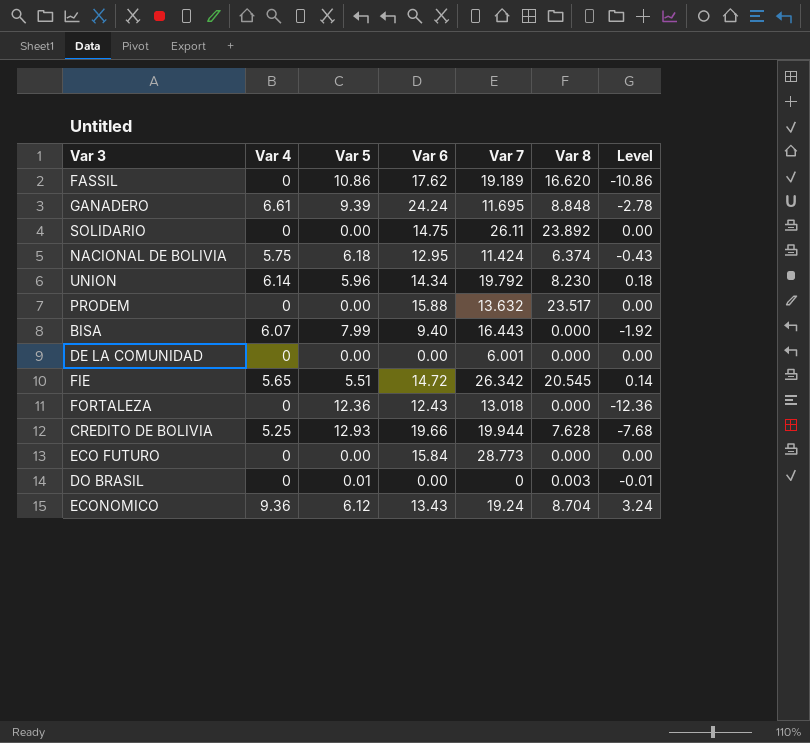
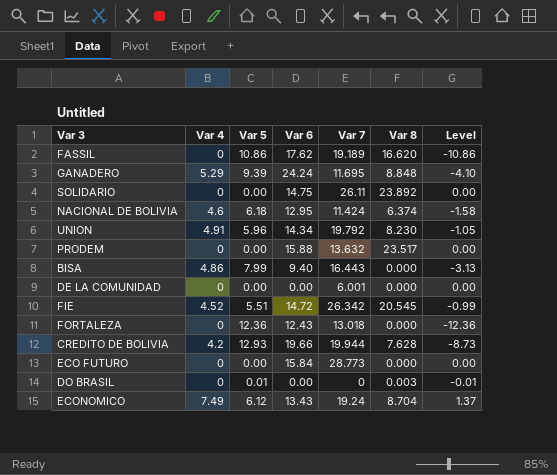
GANADERO | Var 4: 6.61 -> 5.29
GANADERO | Level: -2.78 -> -4.10
NACIONAL DE BOLIVIA | Var 4: 5.75 -> 4.6
NACIONAL DE BOLIVIA | Level: -0.43 -> -1.58
UNION | Var 4: 6.14 -> 4.91
UNION | Level: 0.18 -> -1.05
BISA | Var 4: 6.07 -> 4.86
BISA | Level: -1.92 -> -3.13
FIE | Var 4: 5.65 -> 4.52
FIE | Level: 0.14 -> -0.99
CREDITO DE BOLIVIA | Var 4: 5.25 -> 4.2
CREDITO DE BOLIVIA | Level: -7.68 -> -8.73
ECONOMICO | Var 4: 9.36 -> 7.49
ECONOMICO | Level: 3.24 -> 1.37

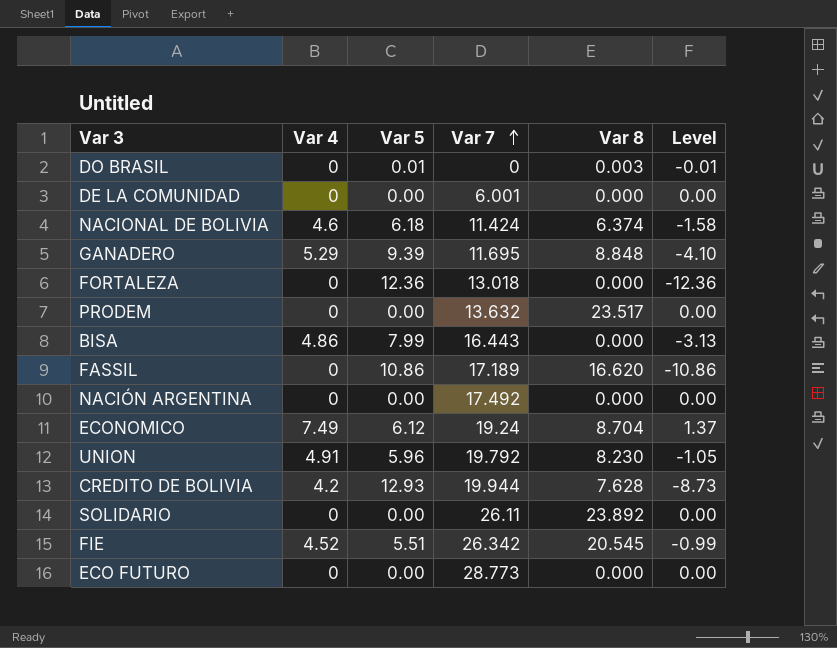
row order: none -> Var 7 ascending
column Var 6 | position: 4 -> none
FASSIL | Var 7: 19.189 -> 17.189
row NACIÓN ARGENTINA: none -> 0 | 0.00 | 17.492 | 0.000 | 0.00

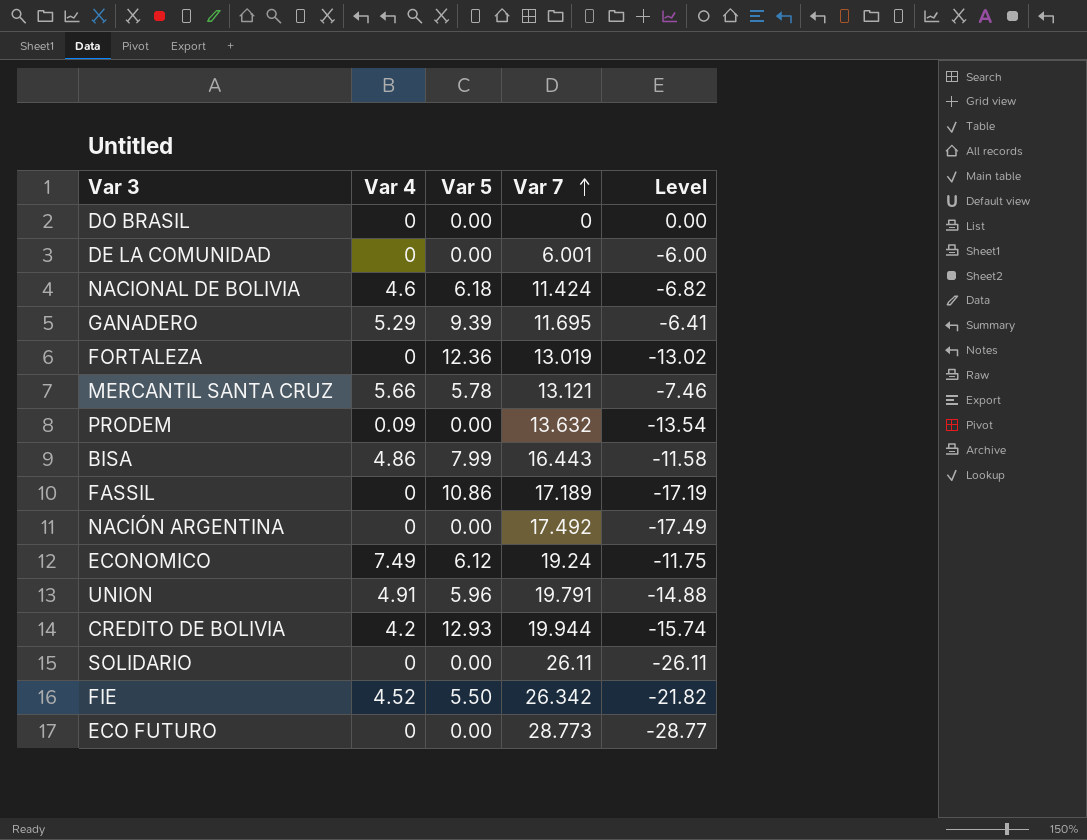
column Var 8 | position: 5 -> none
column Level | formula: [Var 4] - [Var 5] -> [Var 4] - [Var 7]
DO BRASIL | Var 5: 0.01 -> 0.00
FORTALEZA | Var 7: 13.018 -> 13.019
row MERCANTIL SANTA CRUZ: none -> 5.66 | 5.78 | 13.121 | -7.46
PRODEM | Var 4: 0 -> 0.09
UNION | Var 7: 19.792 -> 19.791
FIE | Var 5: 5.51 -> 5.50

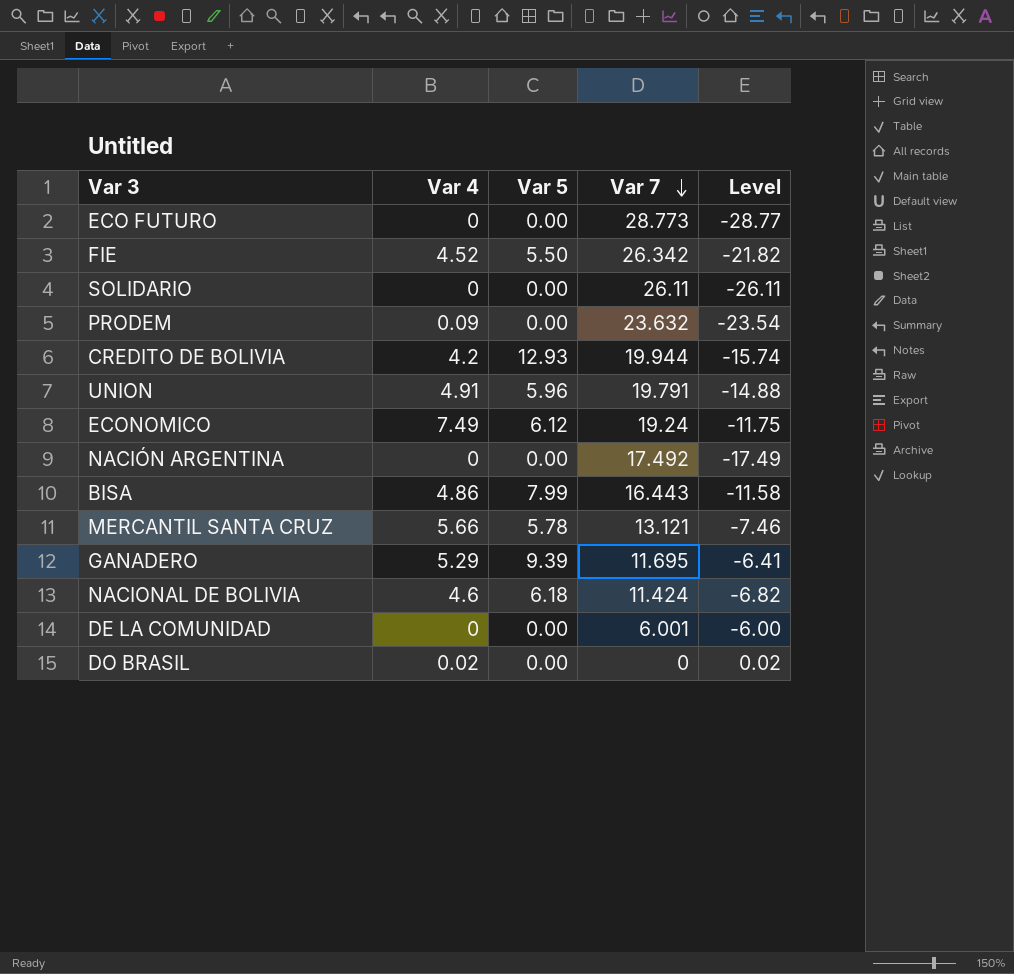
row order: Var 7 ascending -> Var 7 descending
row FORTALEZA: 0 | 12.36 | 13.019 | -13.02 -> none
row FASSIL: 0 | 10.86 | 17.189 | -17.19 -> none
PRODEM | Var 7: 13.632 -> 23.632
PRODEM | Level: -13.54 -> -23.54
DO BRASIL | Var 4: 0 -> 0.02
DO BRASIL | Level: 0.00 -> 0.02

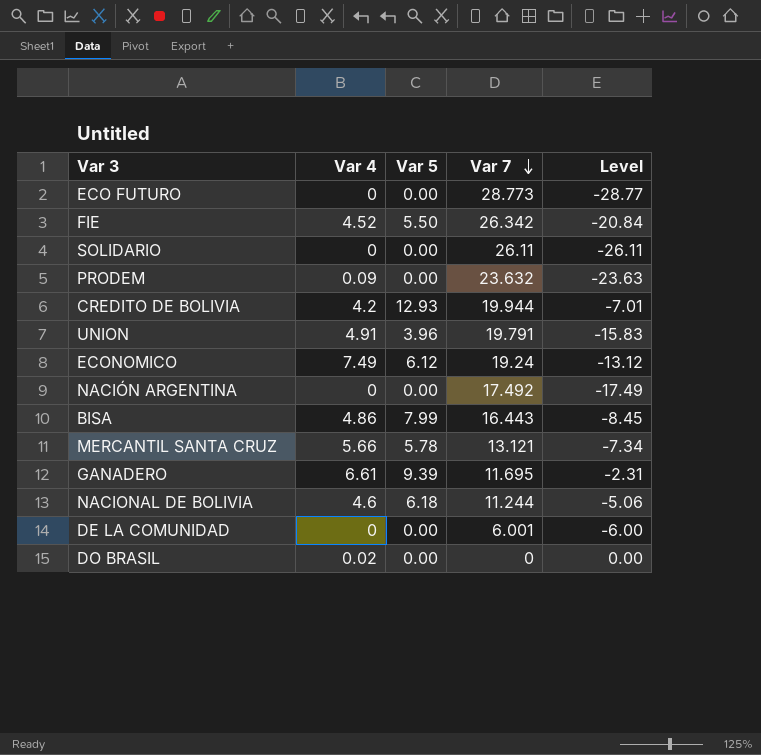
column Level | formula: [Var 4] - [Var 7] -> [Var 5] - [Var 7]
UNION | Var 5: 5.96 -> 3.96
GANADERO | Var 4: 5.29 -> 6.61
NACIONAL DE BOLIVIA | Var 7: 11.424 -> 11.244

